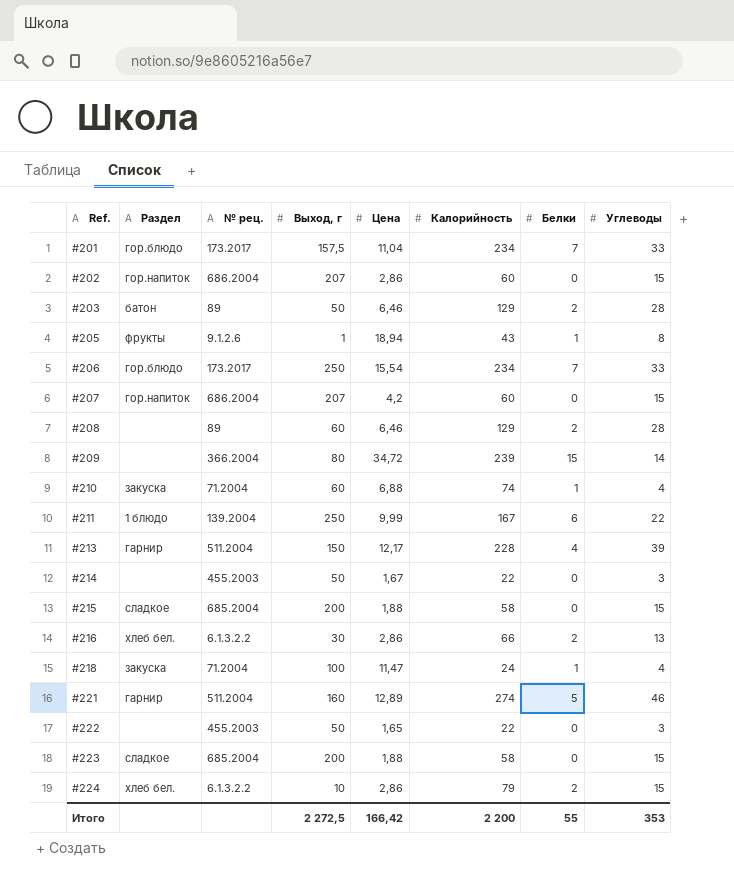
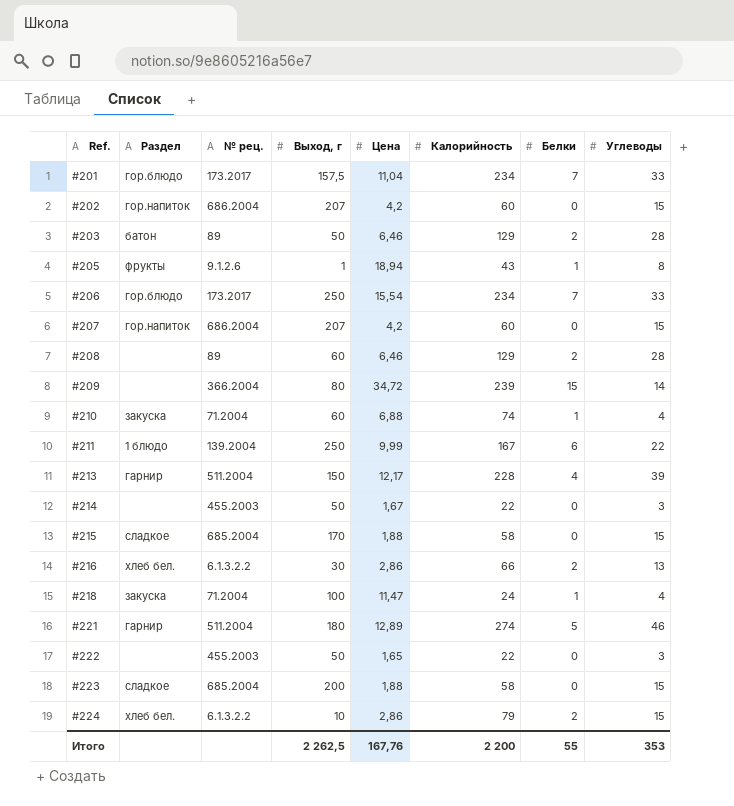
#202 | Цена: 2,86 -> 4,2
#215 | Выход, г: 200 -> 170
#221 | Выход, г: 160 -> 180
Итого | Выход, г: 2 272,5 -> 2 262,5
Итого | Цена: 166,42 -> 167,76

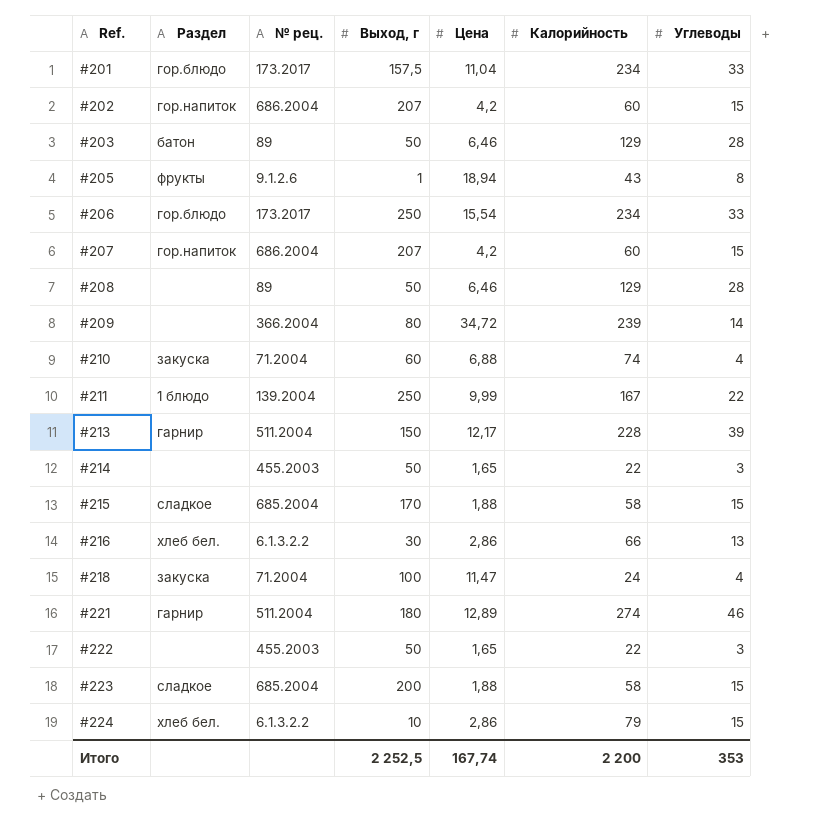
column Белки | position: 7 -> none
#208 | Выход, г: 60 -> 50
#214 | Цена: 1,67 -> 1,65
Итого | Выход, г: 2 262,5 -> 2 252,5
Итого | Цена: 167,76 -> 167,74

